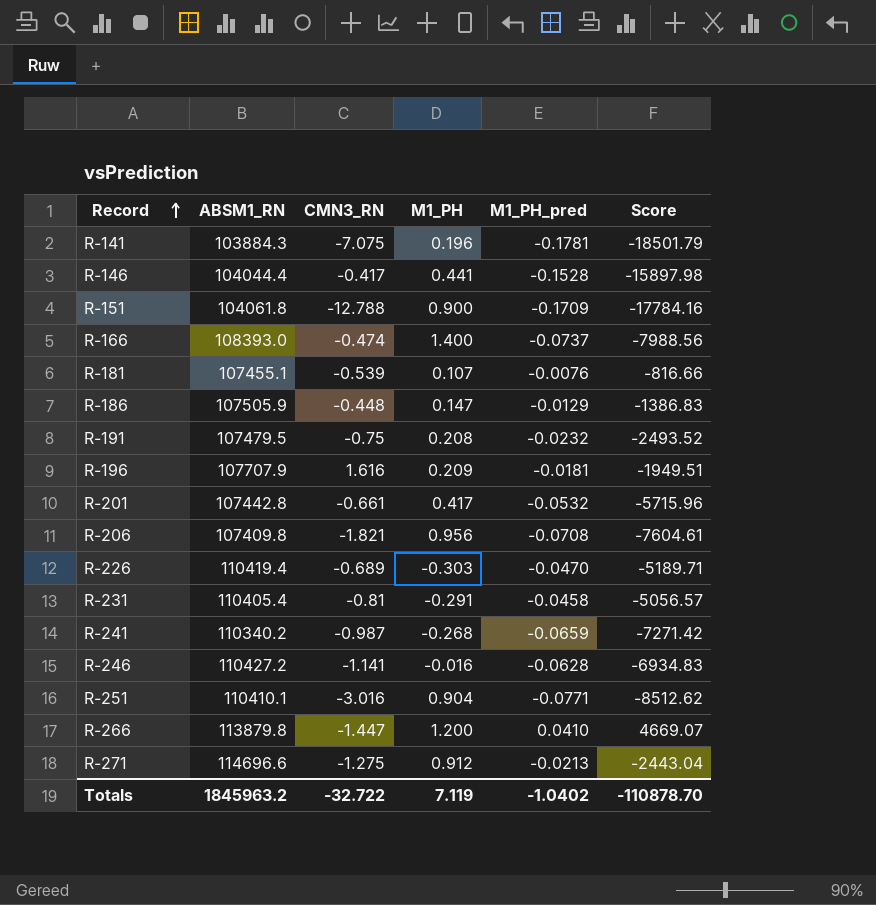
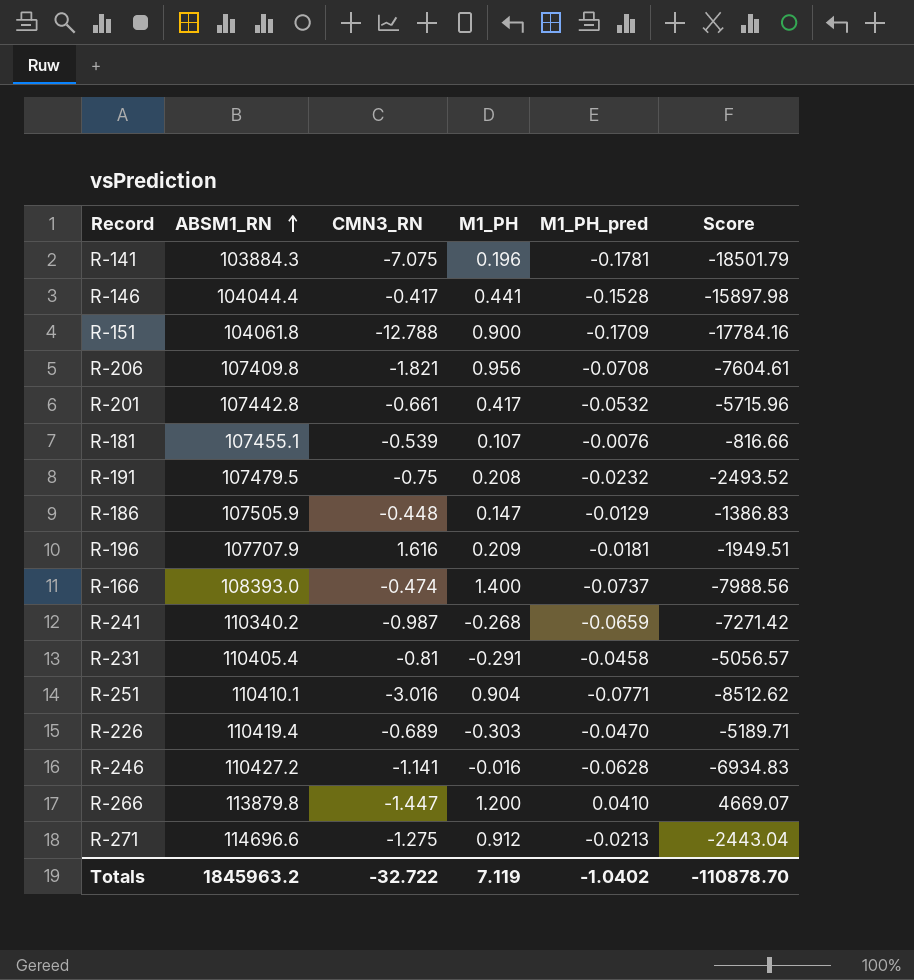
row order: Record ascending -> ABSM1_RN ascending

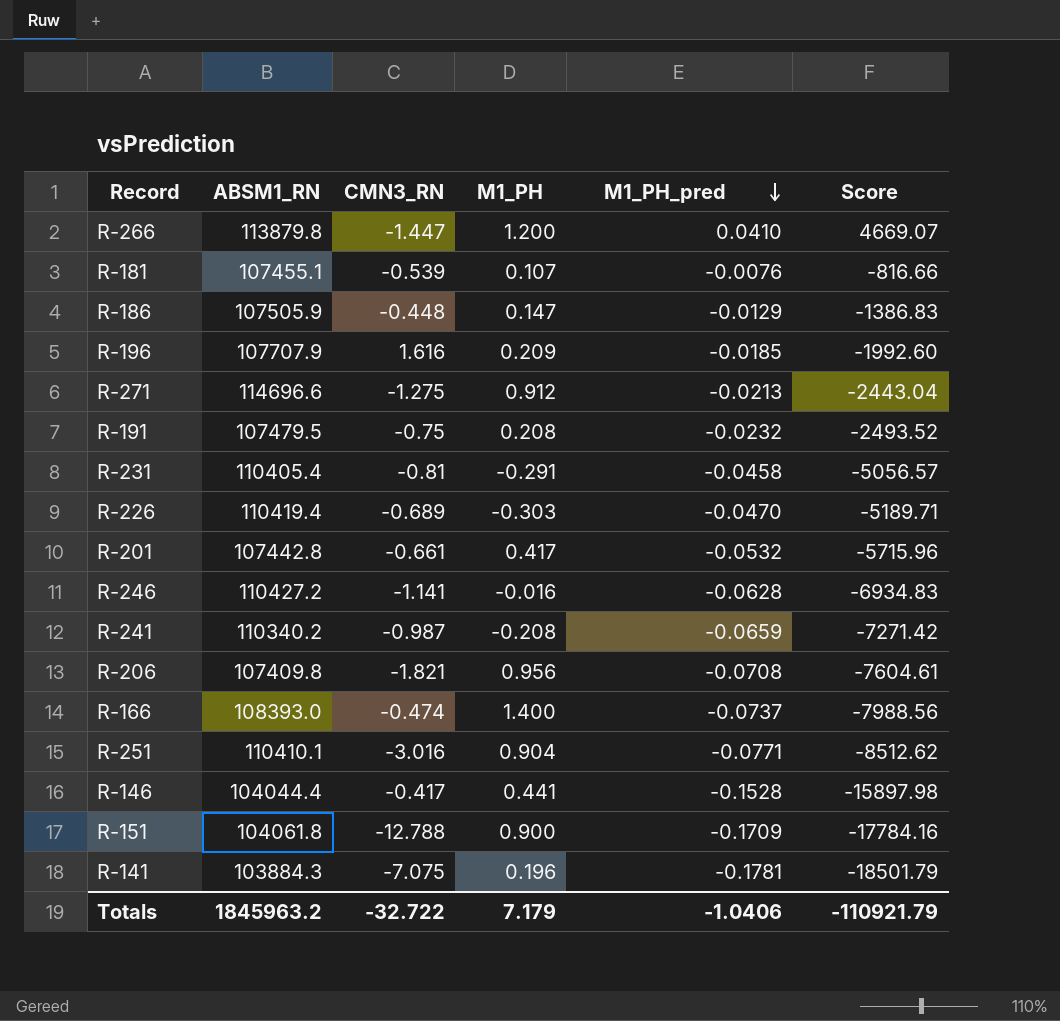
row order: ABSM1_RN ascending -> M1_PH_pred descending
R-196 | M1_PH_pred: -0.0181 -> -0.0185
R-196 | Score: -1949.51 -> -1992.60
R-241 | M1_PH: -0.268 -> -0.208
Totals | M1_PH: 7.119 -> 7.179
Totals | M1_PH_pred: -1.0402 -> -1.0406
Totals | Score: -110878.70 -> -110921.79

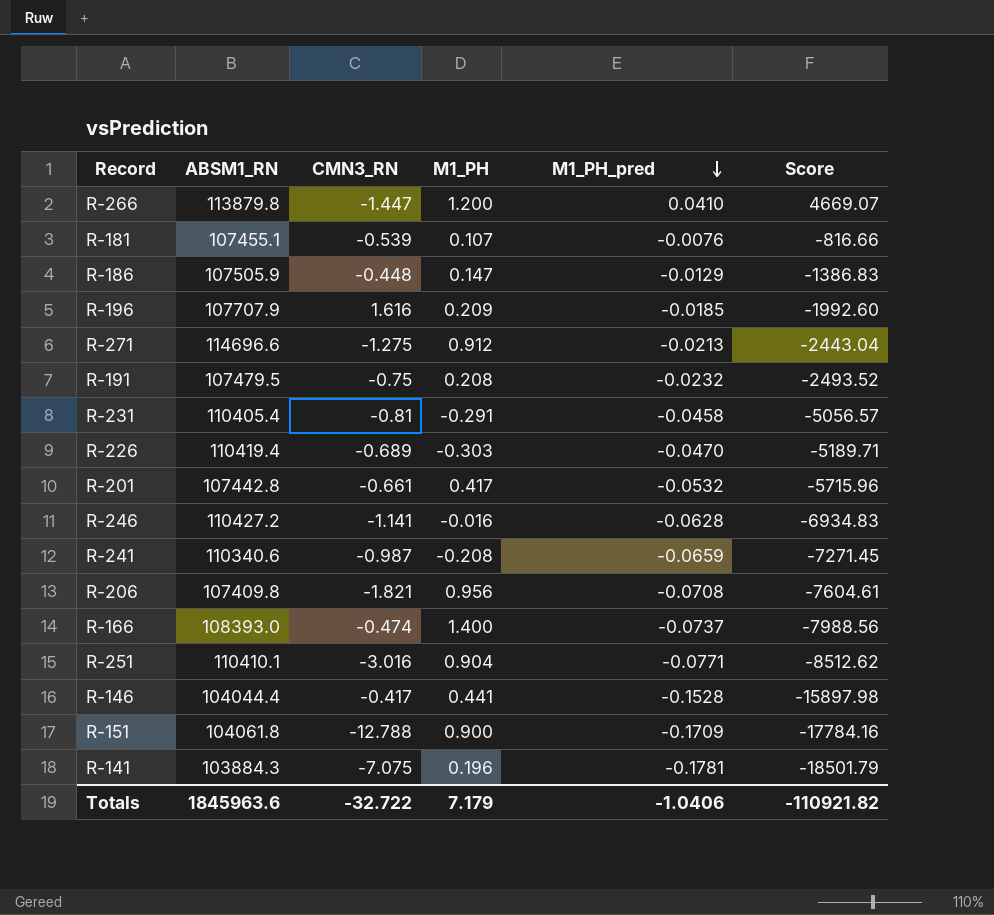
R-241 | ABSM1_RN: 110340.2 -> 110340.6
R-241 | Score: -7271.42 -> -7271.45
Totals | ABSM1_RN: 1845963.2 -> 1845963.6
Totals | Score: -110921.79 -> -110921.82

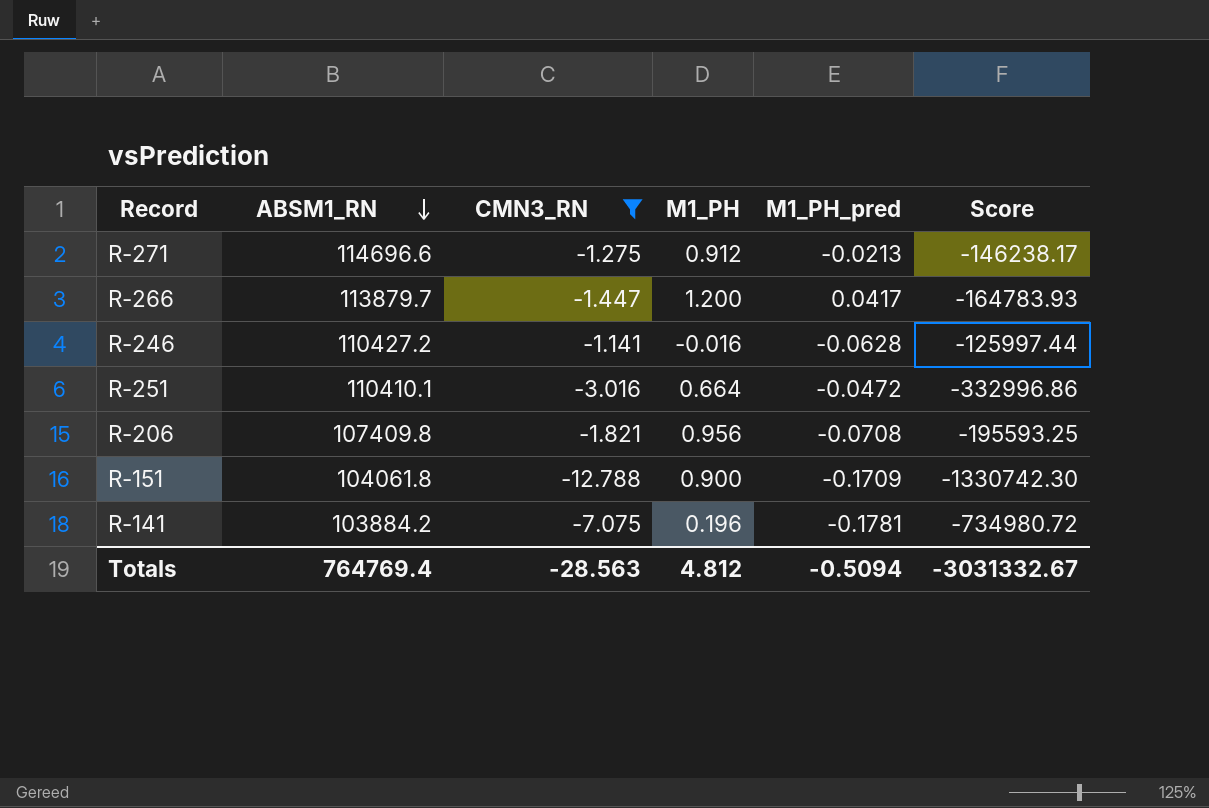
filter: none -> CMN3_RN <= -1.141
row order: M1_PH_pred descending -> ABSM1_RN descending
column Score | formula: [ABSM1_RN] * [M1_PH_pred] -> [ABSM1_RN] * [CMN3_RN]
R-266 | ABSM1_RN: 113879.8 -> 113879.7
R-266 | M1_PH_pred: 0.0410 -> 0.0417
R-251 | M1_PH: 0.904 -> 0.664
R-251 | M1_PH_pred: -0.0771 -> -0.0472
R-141 | ABSM1_RN: 103884.3 -> 103884.2
Totals | ABSM1_RN: 1845963.6 -> 764769.4
Totals | CMN3_RN: -32.722 -> -28.563
Totals | M1_PH: 7.179 -> 4.812
Totals | M1_PH_pred: -1.0406 -> -0.5094
Totals | Score: -110921.82 -> -3031332.67

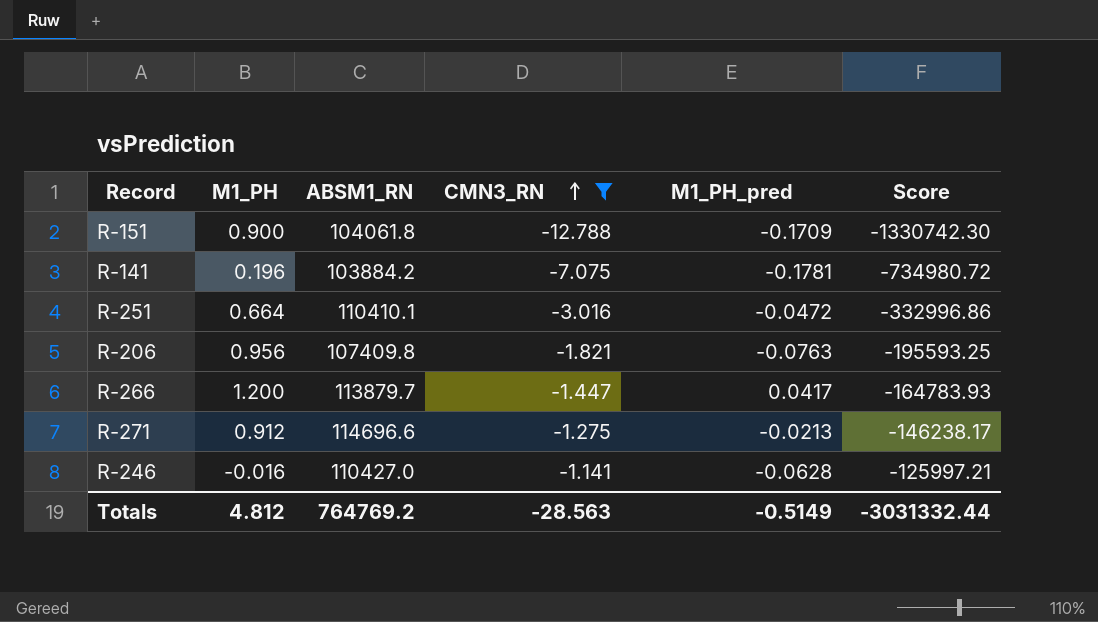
row order: ABSM1_RN descending -> CMN3_RN ascending
column M1_PH | position: 4 -> 2
R-206 | M1_PH_pred: -0.0708 -> -0.0763
R-246 | ABSM1_RN: 110427.2 -> 110427.0
R-246 | Score: -125997.44 -> -125997.21
Totals | ABSM1_RN: 764769.4 -> 764769.2
Totals | M1_PH_pred: -0.5094 -> -0.5149
Totals | Score: -3031332.67 -> -3031332.44

